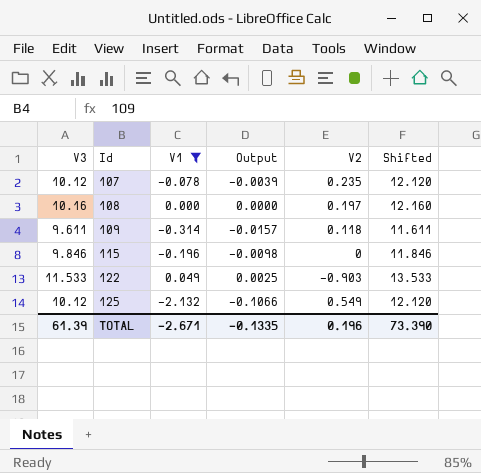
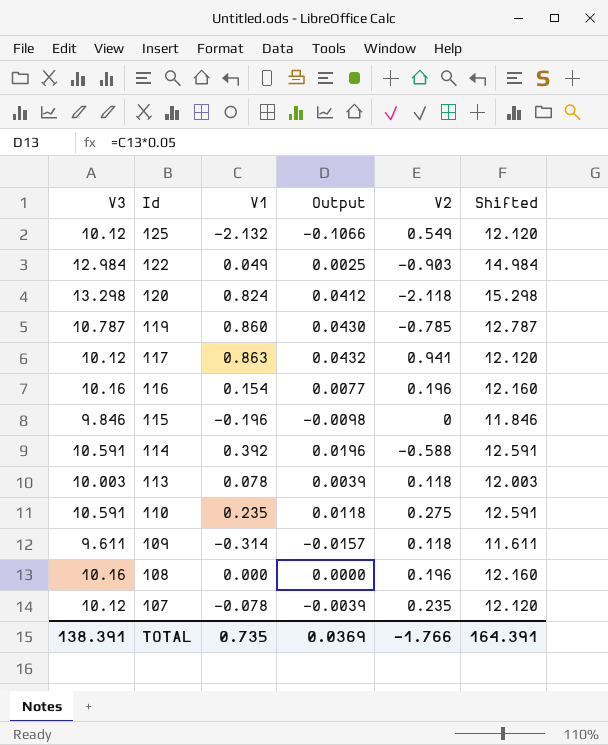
filter: V1 <= 0.049 -> none
row order: Id ascending -> Id descending
122 | V3: 11.533 -> 12.984
122 | Shifted: 13.533 -> 14.984
108 | V2: 0.197 -> 0.196
TOTAL | V3: 61.39 -> 138.391
TOTAL | V1: -2.671 -> 0.735
TOTAL | Output: -0.1335 -> 0.0369
TOTAL | V2: 0.196 -> -1.766
TOTAL | Shifted: 73.390 -> 164.391

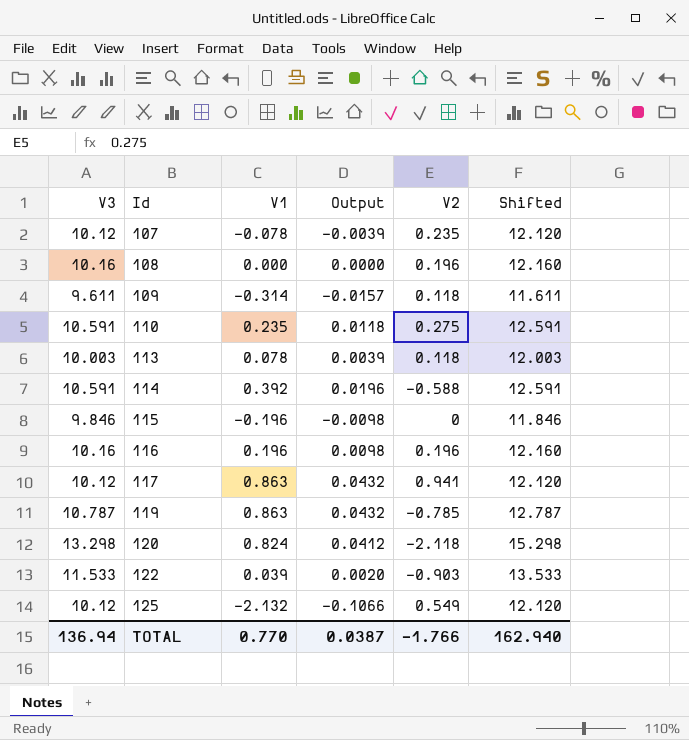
row order: Id descending -> Id ascending
116 | V1: 0.154 -> 0.196
116 | Output: 0.0077 -> 0.0098
119 | V1: 0.860 -> 0.863
119 | Output: 0.0430 -> 0.0432
122 | V3: 12.984 -> 11.533
122 | V1: 0.049 -> 0.039
122 | Output: 0.0025 -> 0.0020
122 | Shifted: 14.984 -> 13.533
TOTAL | V3: 138.391 -> 136.94
TOTAL | V1: 0.735 -> 0.770
TOTAL | Output: 0.0369 -> 0.0387
TOTAL | Shifted: 164.391 -> 162.940

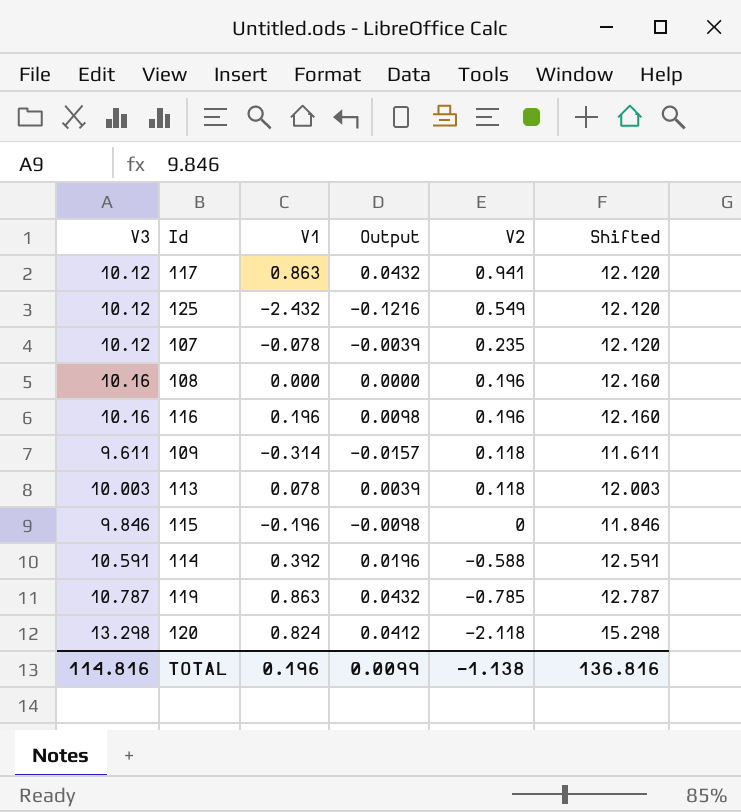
row order: Id ascending -> V2 descending
row 110: 10.591 | 0.235 | 0.0118 | 0.275 | 12.591 -> none
row 122: 11.533 | 0.039 | 0.0020 | -0.903 | 13.533 -> none
125 | V1: -2.132 -> -2.432
125 | Output: -0.1066 -> -0.1216
TOTAL | V3: 136.94 -> 114.816
TOTAL | V1: 0.770 -> 0.196
TOTAL | Output: 0.0387 -> 0.0099
TOTAL | V2: -1.766 -> -1.138
TOTAL | Shifted: 162.940 -> 136.816

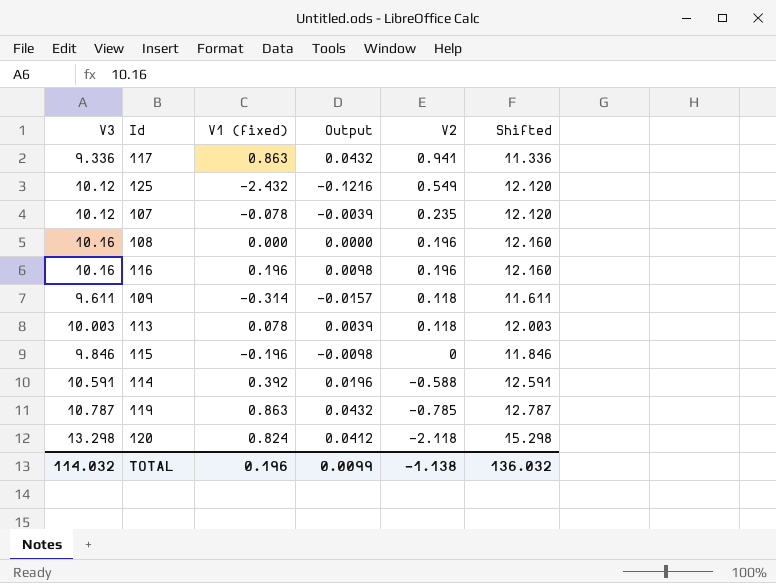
column name: V1 -> V1 (fixed)
117 | V3: 10.12 -> 9.336
117 | Shifted: 12.120 -> 11.336
TOTAL | V3: 114.816 -> 114.032
TOTAL | Shifted: 136.816 -> 136.032

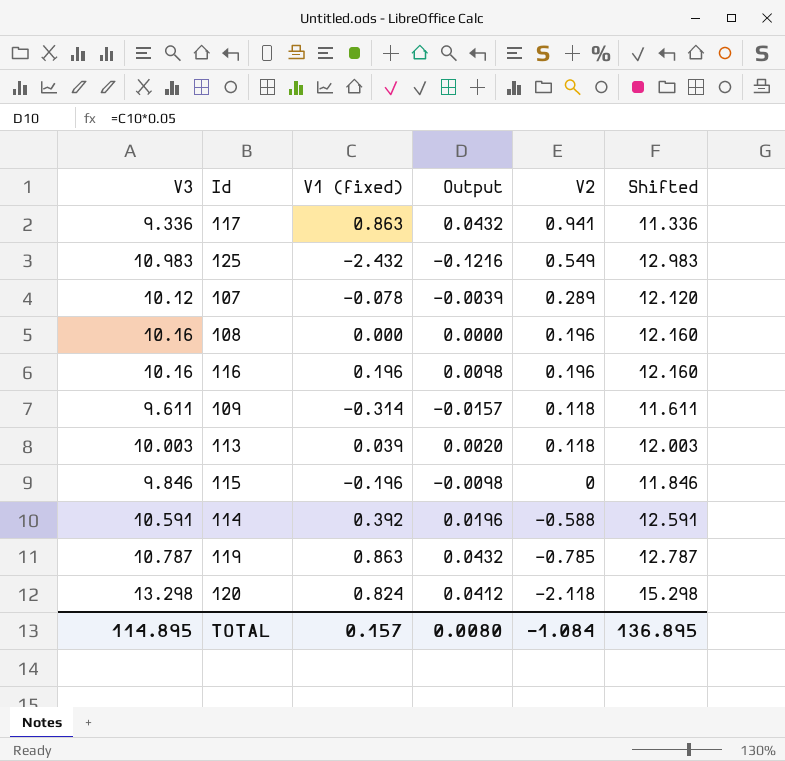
125 | V3: 10.12 -> 10.983
125 | Shifted: 12.120 -> 12.983
107 | V2: 0.235 -> 0.289
113 | V1 (fixed): 0.078 -> 0.039
113 | Output: 0.0039 -> 0.0020
TOTAL | V3: 114.032 -> 114.895
TOTAL | V1 (fixed): 0.196 -> 0.157
TOTAL | Output: 0.0099 -> 0.0080
TOTAL | V2: -1.138 -> -1.084
TOTAL | Shifted: 136.032 -> 136.895

